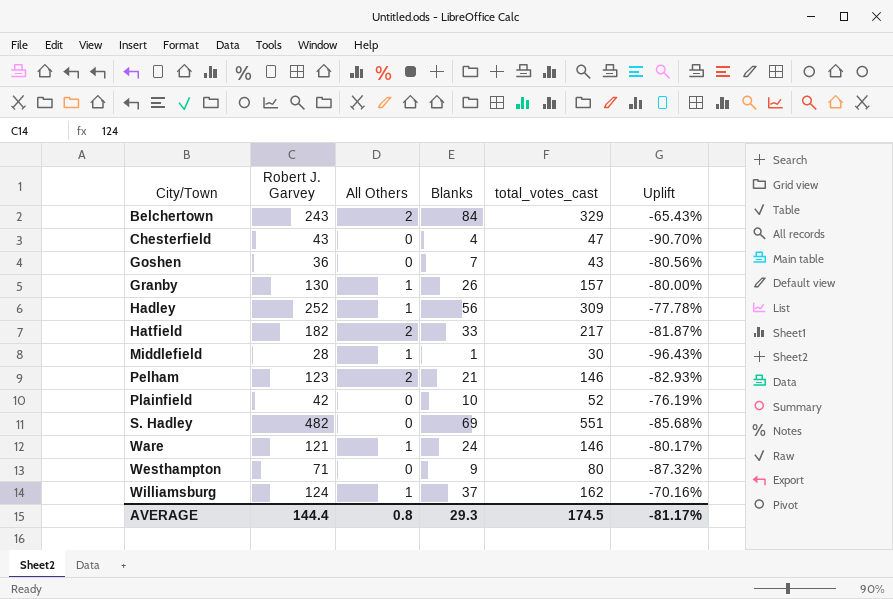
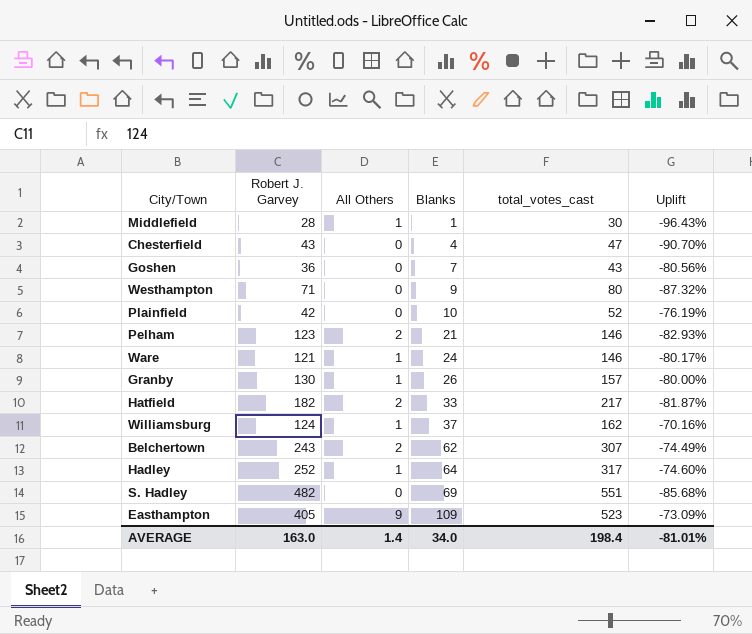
row order: City/Town ascending -> Blanks ascending
Belchertown | Blanks: 84 -> 62
Belchertown | total_votes_cast: 329 -> 307
Belchertown | Uplift: -65.43% -> -74.49%
Hadley | Blanks: 56 -> 64
Hadley | total_votes_cast: 309 -> 317
Hadley | Uplift: -77.78% -> -74.60%
row Easthampton: none -> 405 | 9 | 109 | 523 | -73.09%
AVERAGE | Robert J. Garvey: 144.4 -> 163.0
AVERAGE | All Others: 0.8 -> 1.4
AVERAGE | Blanks: 29.3 -> 34.0
AVERAGE | total_votes_cast: 174.5 -> 198.4
AVERAGE | Uplift: -81.17% -> -81.01%

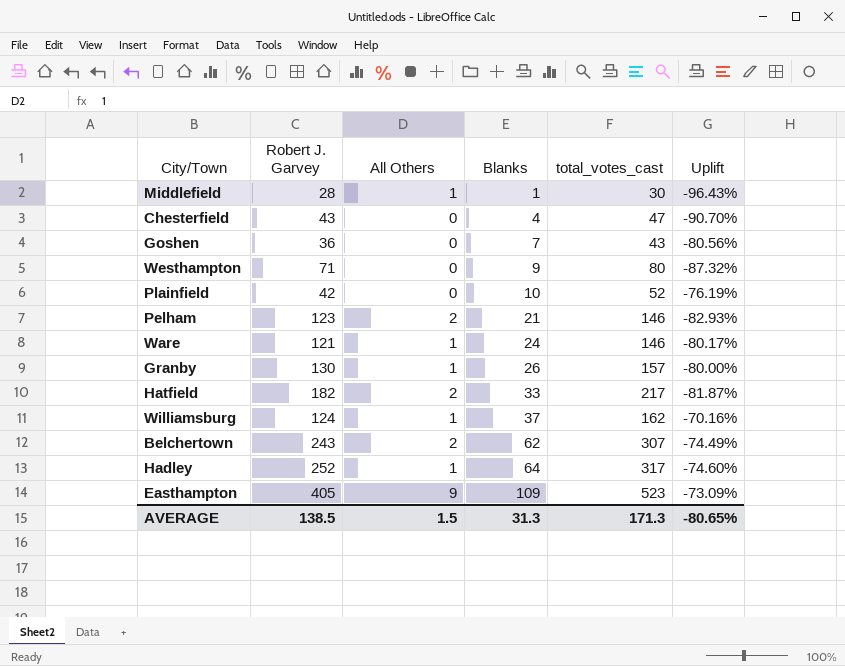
row S. Hadley: 482 | 0 | 69 | 551 | -85.68% -> none
AVERAGE | Robert J. Garvey: 163.0 -> 138.5
AVERAGE | All Others: 1.4 -> 1.5
AVERAGE | Blanks: 34.0 -> 31.3
AVERAGE | total_votes_cast: 198.4 -> 171.3
AVERAGE | Uplift: -81.01% -> -80.65%

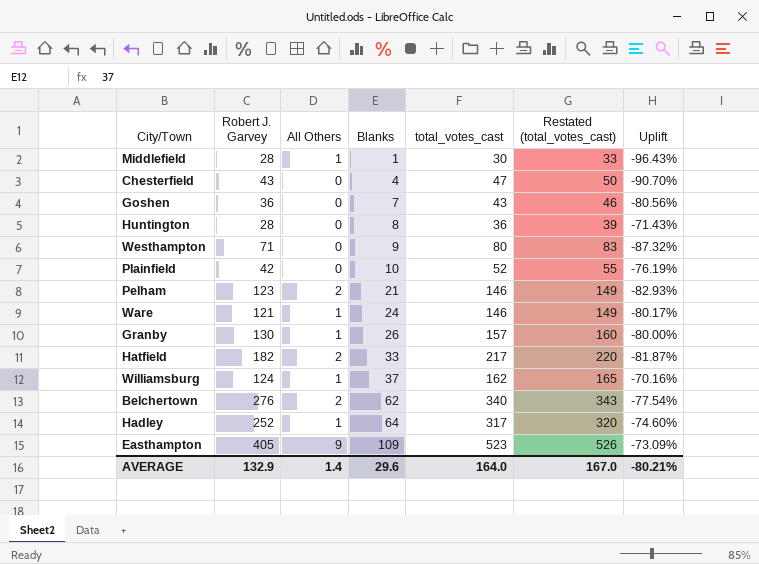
column Restated (total_votes_cast) | formula: none -> [total_votes_cast] + 3
row Huntington: none -> 28 | 0 | 8 | 36 | 39 | -71.43%
Belchertown | Robert J. Garvey: 243 -> 276
Belchertown | total_votes_cast: 307 -> 340
Belchertown | Uplift: -74.49% -> -77.54%
AVERAGE | Robert J. Garvey: 138.5 -> 132.9
AVERAGE | All Others: 1.5 -> 1.4
AVERAGE | Blanks: 31.3 -> 29.6
AVERAGE | total_votes_cast: 171.3 -> 164.0
AVERAGE | Uplift: -80.65% -> -80.21%

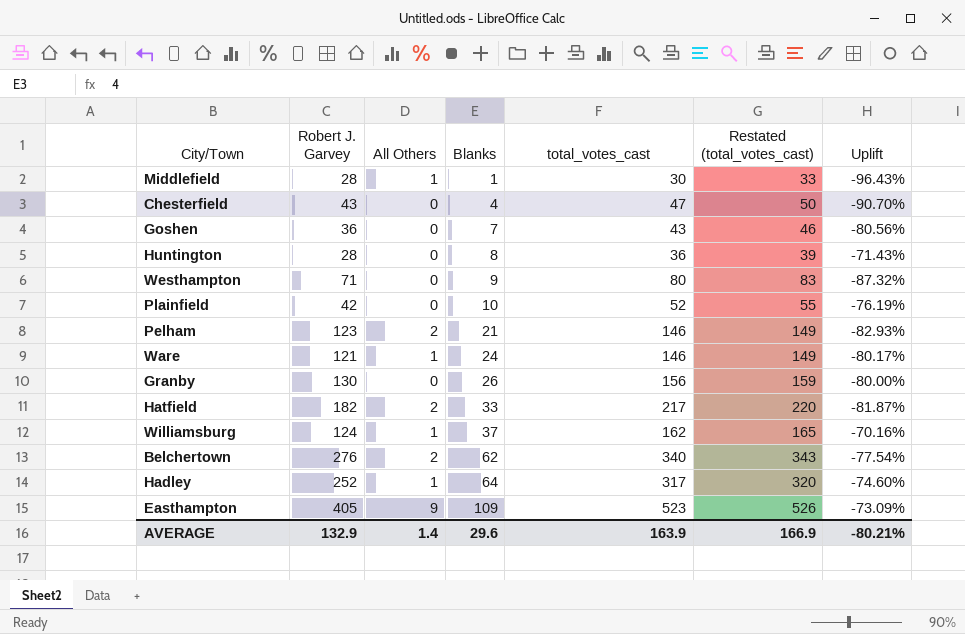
Granby | All Others: 1 -> 0
Granby | total_votes_cast: 157 -> 156
Granby | Restated (total_votes_cast): 160 -> 159
AVERAGE | total_votes_cast: 164.0 -> 163.9
AVERAGE | Restated (total_votes_cast): 167.0 -> 166.9

